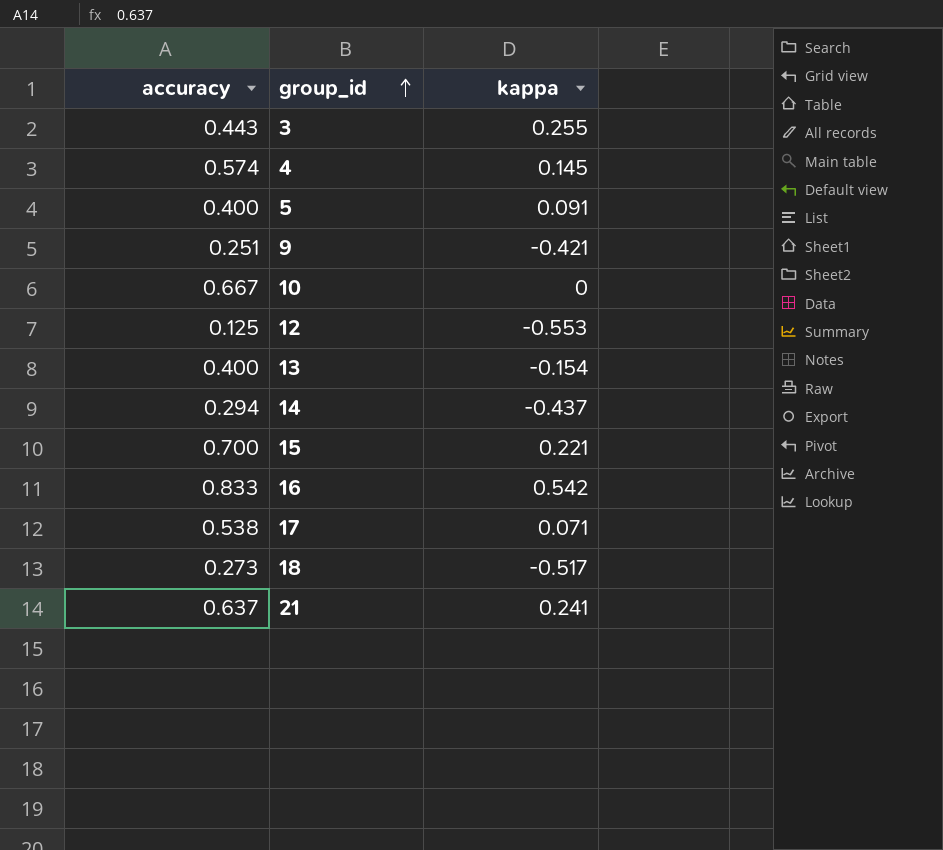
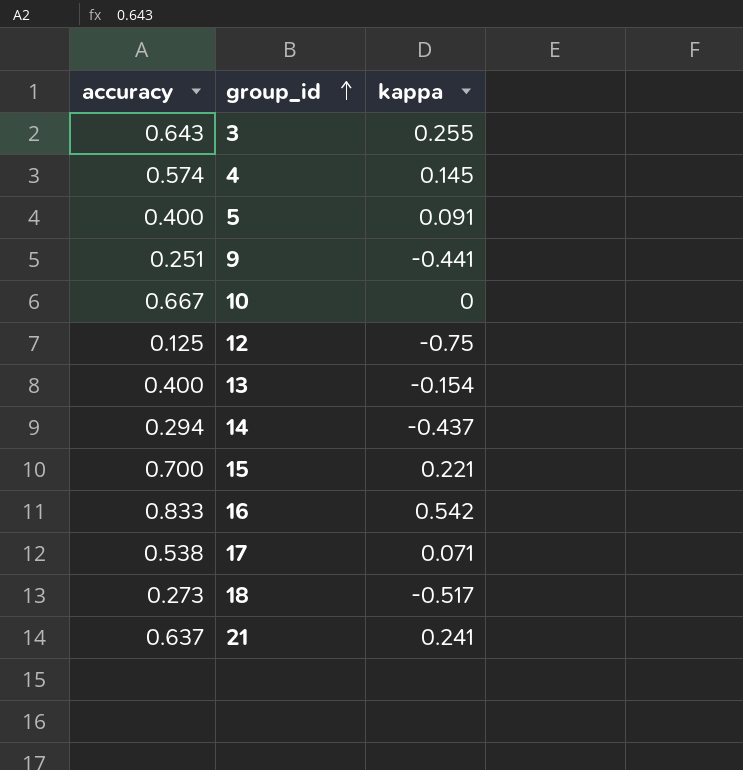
3 | accuracy: 0.443 -> 0.643
9 | kappa: -0.421 -> -0.441
12 | kappa: -0.553 -> -0.75

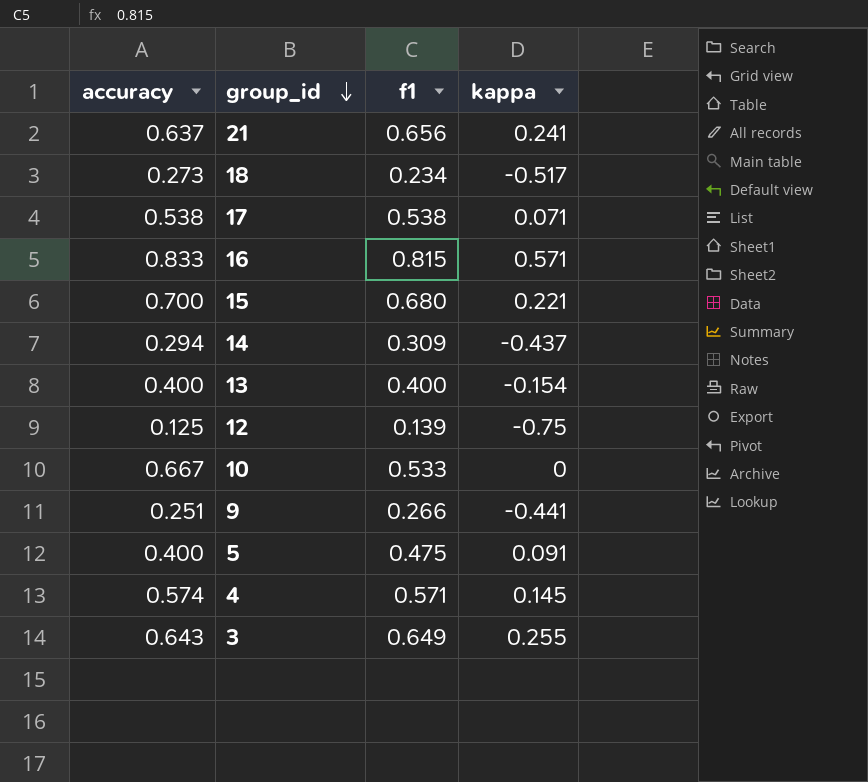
row order: group_id ascending -> group_id descending
column f1 | position: none -> 3
16 | kappa: 0.542 -> 0.571

